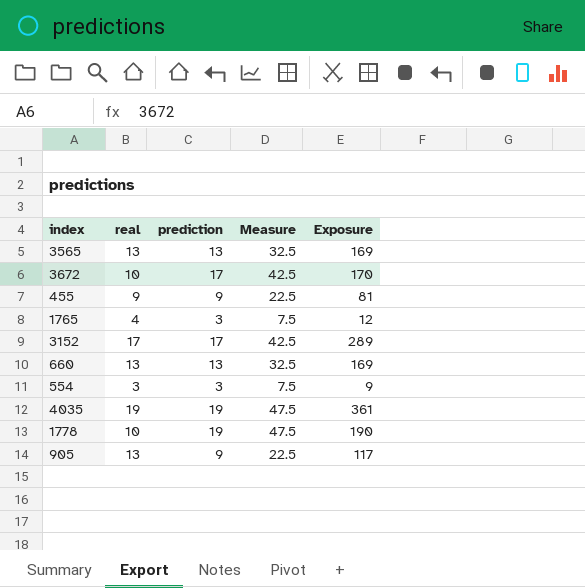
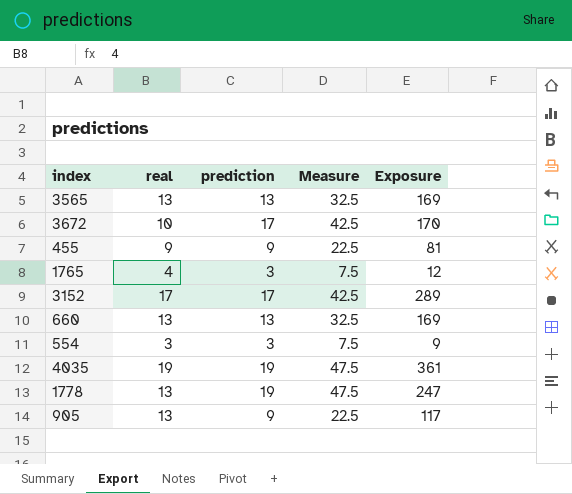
1778 | real: 10 -> 13
1778 | Exposure: 190 -> 247

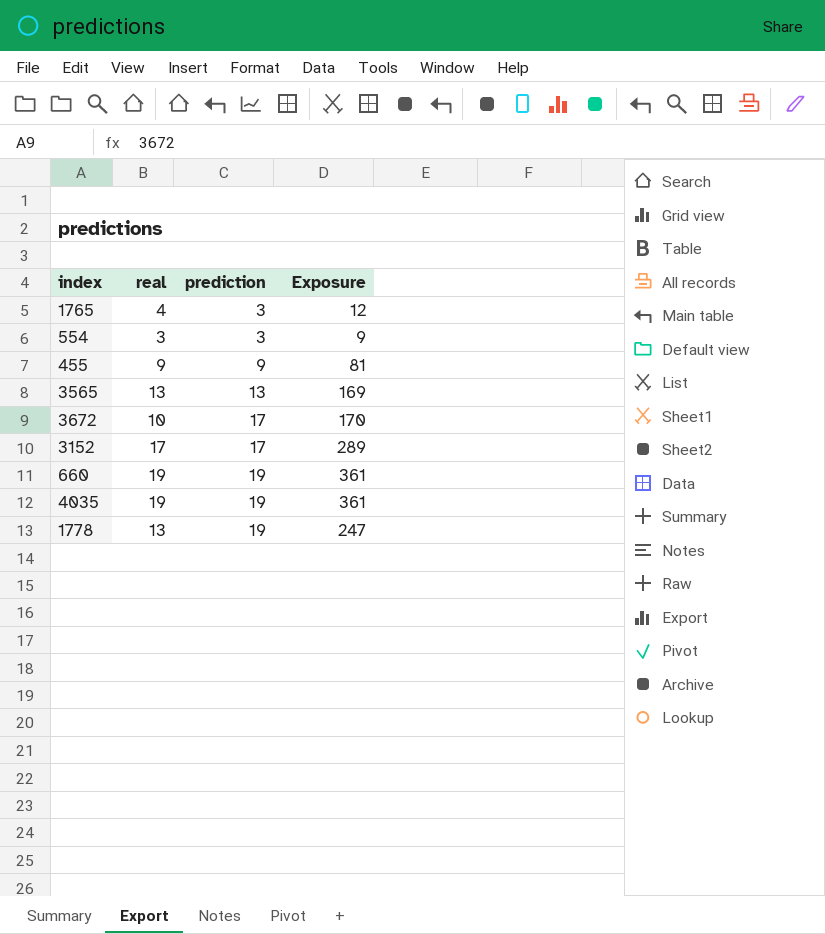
row order: none -> prediction ascending
column Measure | formula: [prediction] * 2.5 -> none
row 905: 13 | 9 | 22.5 | 117 -> none
660 | real: 13 -> 19
660 | prediction: 13 -> 19
660 | Exposure: 169 -> 361

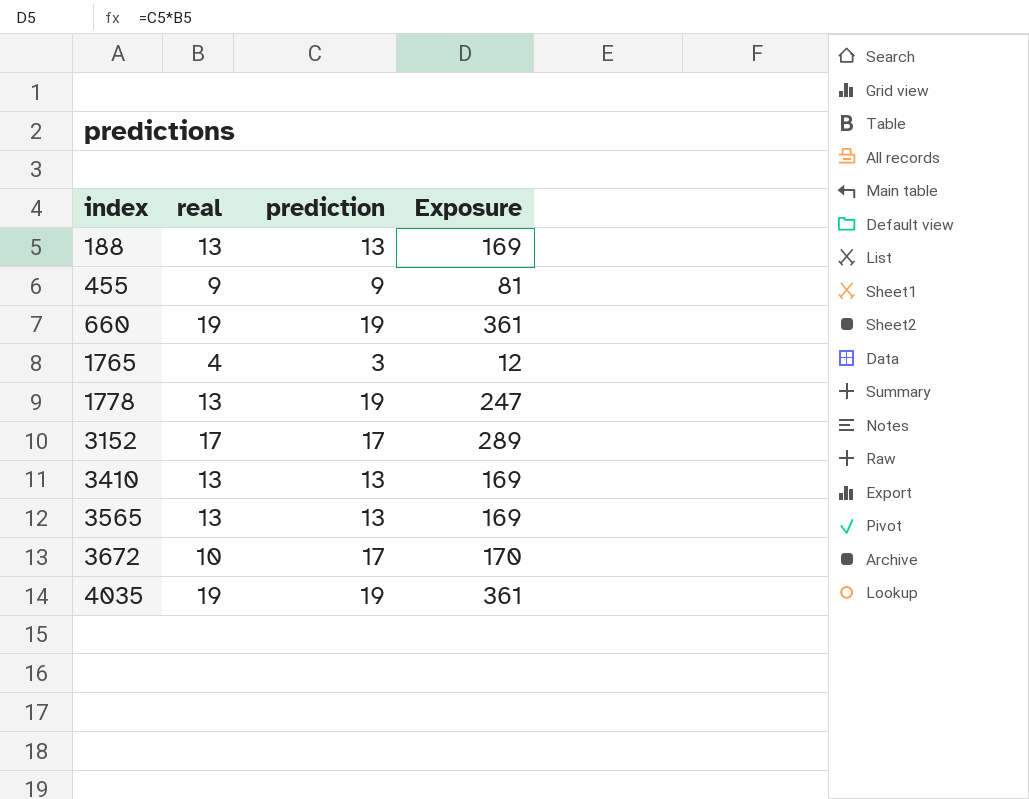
row order: prediction ascending -> index ascending
row 554: 3 | 3 | 9 -> none
row 188: none -> 13 | 13 | 169
row 3410: none -> 13 | 13 | 169

